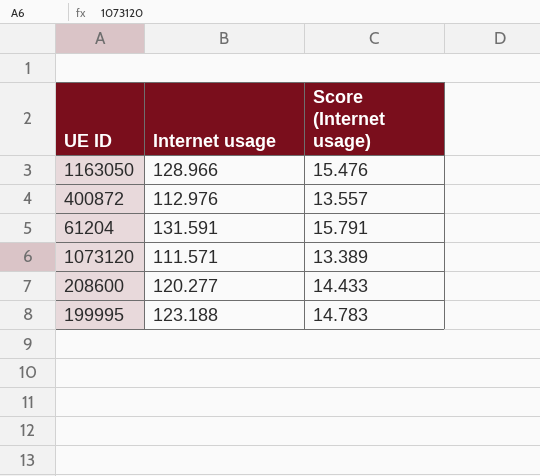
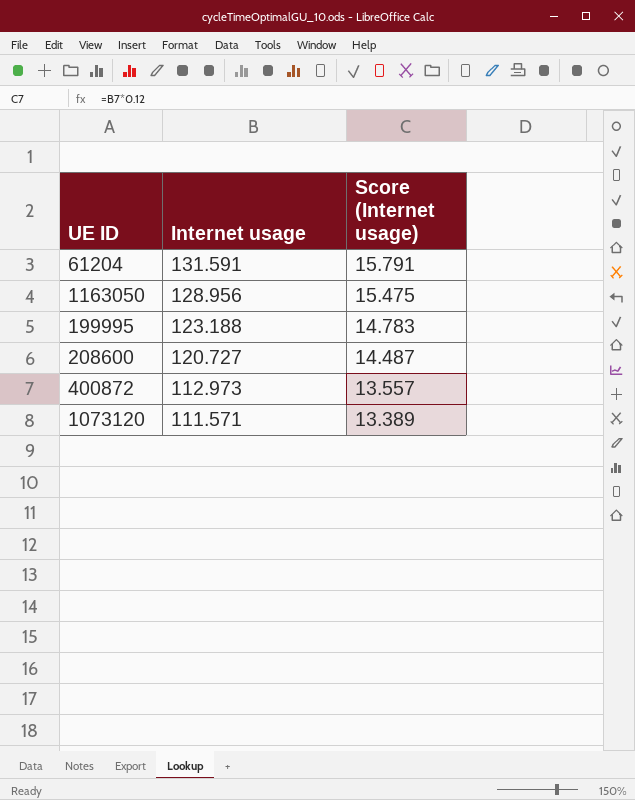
row order: none -> Internet usage descending
1163050 | Internet usage: 128.966 -> 128.956
1163050 | Score (Internet usage): 15.476 -> 15.475
208600 | Internet usage: 120.277 -> 120.727
208600 | Score (Internet usage): 14.433 -> 14.487
400872 | Internet usage: 112.976 -> 112.973

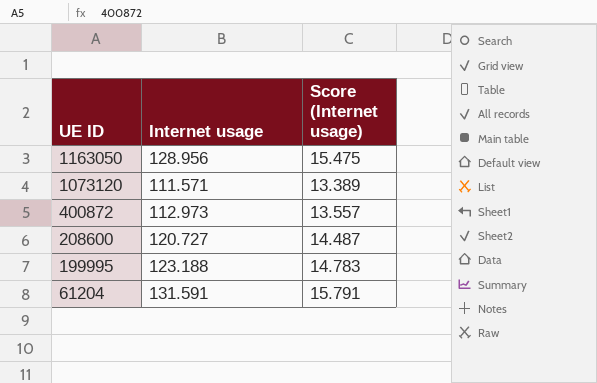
row order: Internet usage descending -> UE ID descending

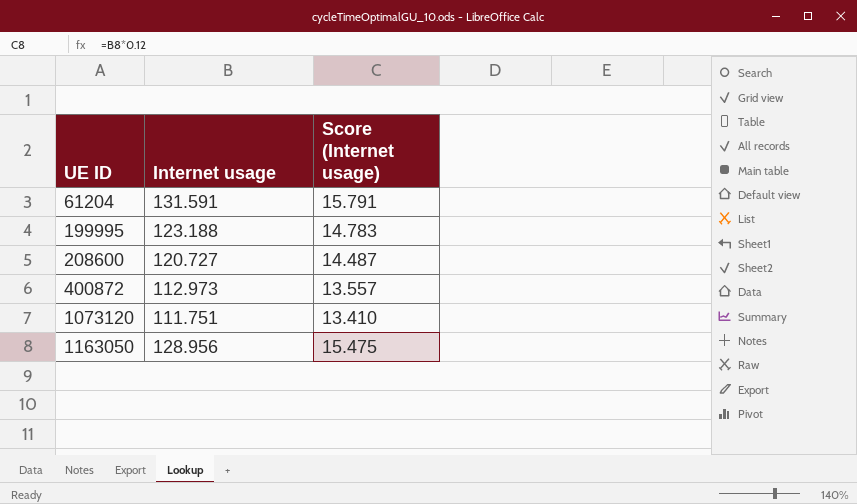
row order: UE ID descending -> UE ID ascending
1073120 | Internet usage: 111.571 -> 111.751
1073120 | Score (Internet usage): 13.389 -> 13.410

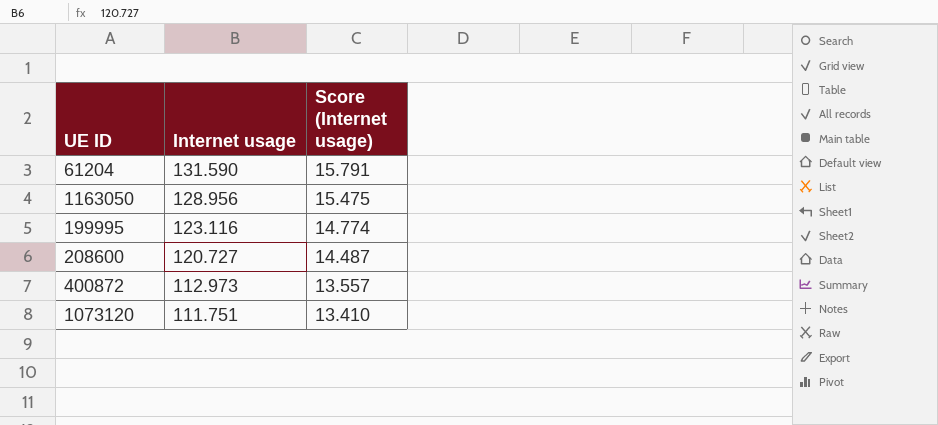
row order: UE ID ascending -> Internet usage descending
61204 | Internet usage: 131.591 -> 131.590
199995 | Internet usage: 123.188 -> 123.116
199995 | Score (Internet usage): 14.783 -> 14.774

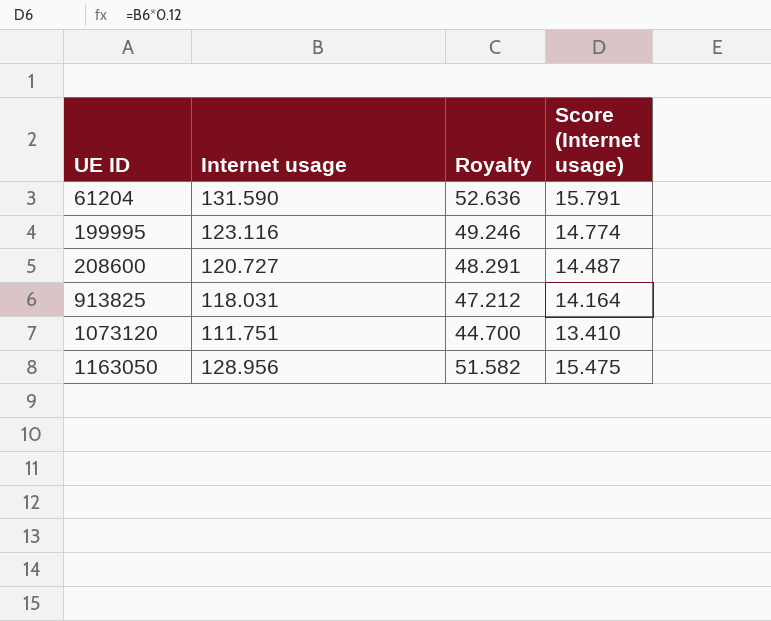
row order: Internet usage descending -> UE ID ascending
column Royalty | formula: none -> [Internet usage] * 0.4
row 400872: 112.973 | 13.557 -> none
row 913825: none -> 118.031 | 47.212 | 14.164

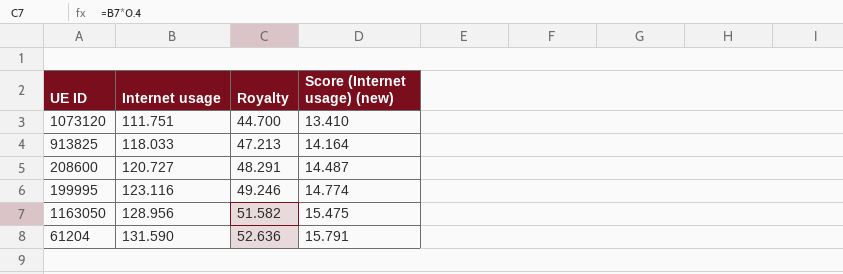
row order: UE ID ascending -> Internet usage ascending
column name: Score (Internet usage) -> Score (Internet usage) (new)
913825 | Internet usage: 118.031 -> 118.033
913825 | Royalty: 47.212 -> 47.213

